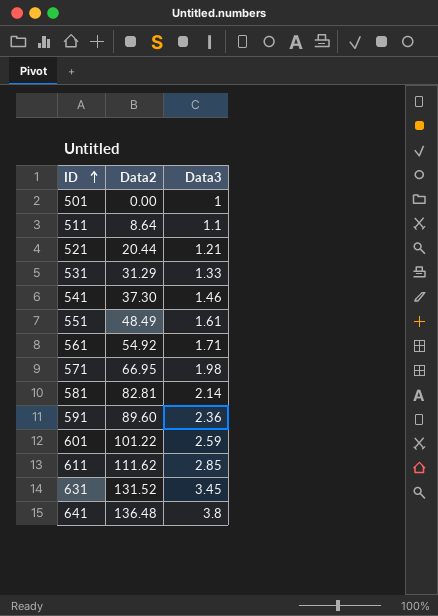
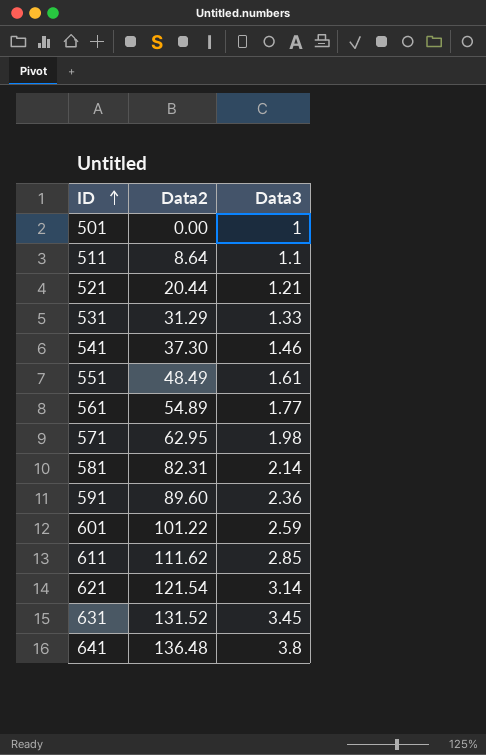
561 | Data2: 54.92 -> 54.89
561 | Data3: 1.71 -> 1.77
571 | Data2: 66.95 -> 62.95
581 | Data2: 82.81 -> 82.31
row 621: none -> 121.54 | 3.14

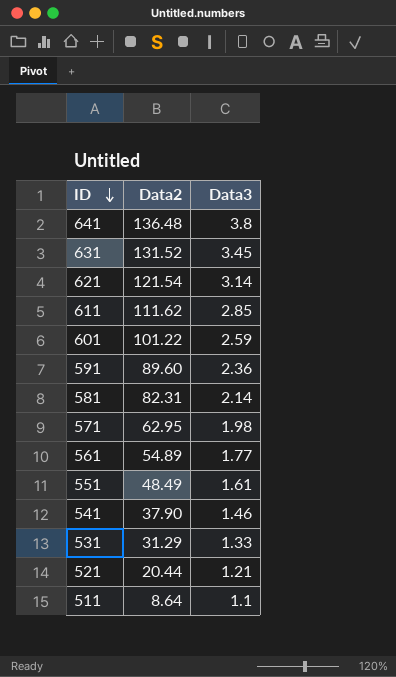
row order: ID ascending -> ID descending
row 501: 0.00 | 1 -> none
541 | Data2: 37.30 -> 37.90

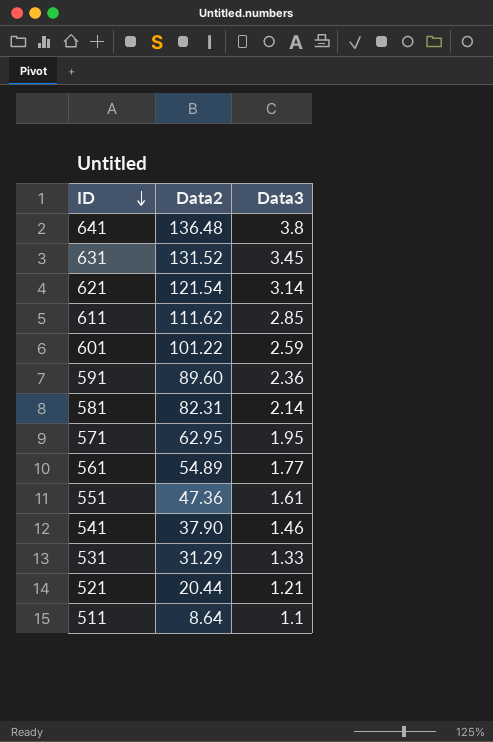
571 | Data3: 1.98 -> 1.95
551 | Data2: 48.49 -> 47.36

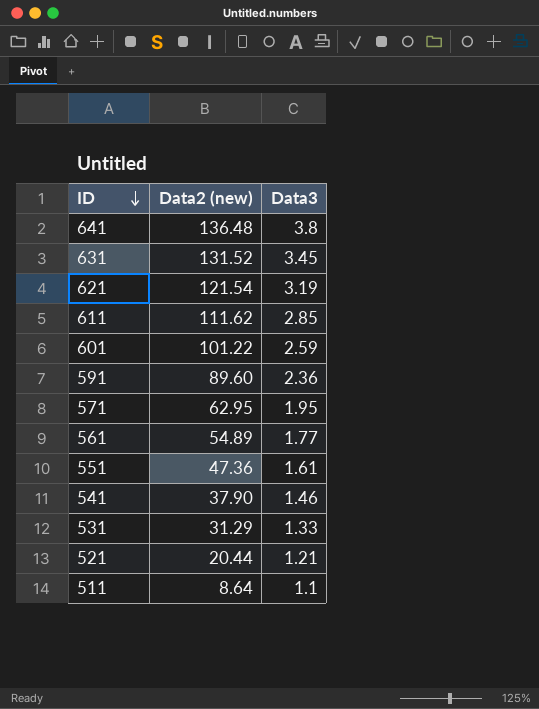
column name: Data2 -> Data2 (new)
row 581: 82.31 | 2.14 -> none
621 | Data3: 3.14 -> 3.19

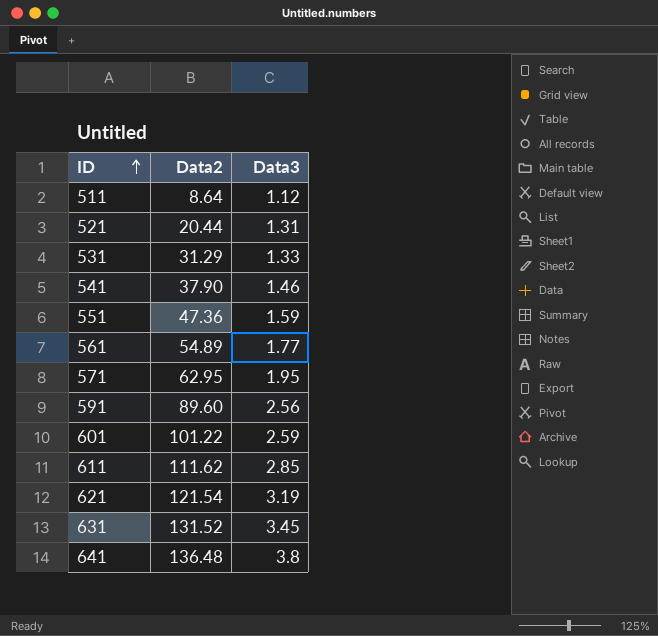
row order: ID descending -> ID ascending
column name: Data2 (new) -> Data2
511 | Data3: 1.1 -> 1.12
521 | Data3: 1.21 -> 1.31
551 | Data3: 1.61 -> 1.59
591 | Data3: 2.36 -> 2.56

